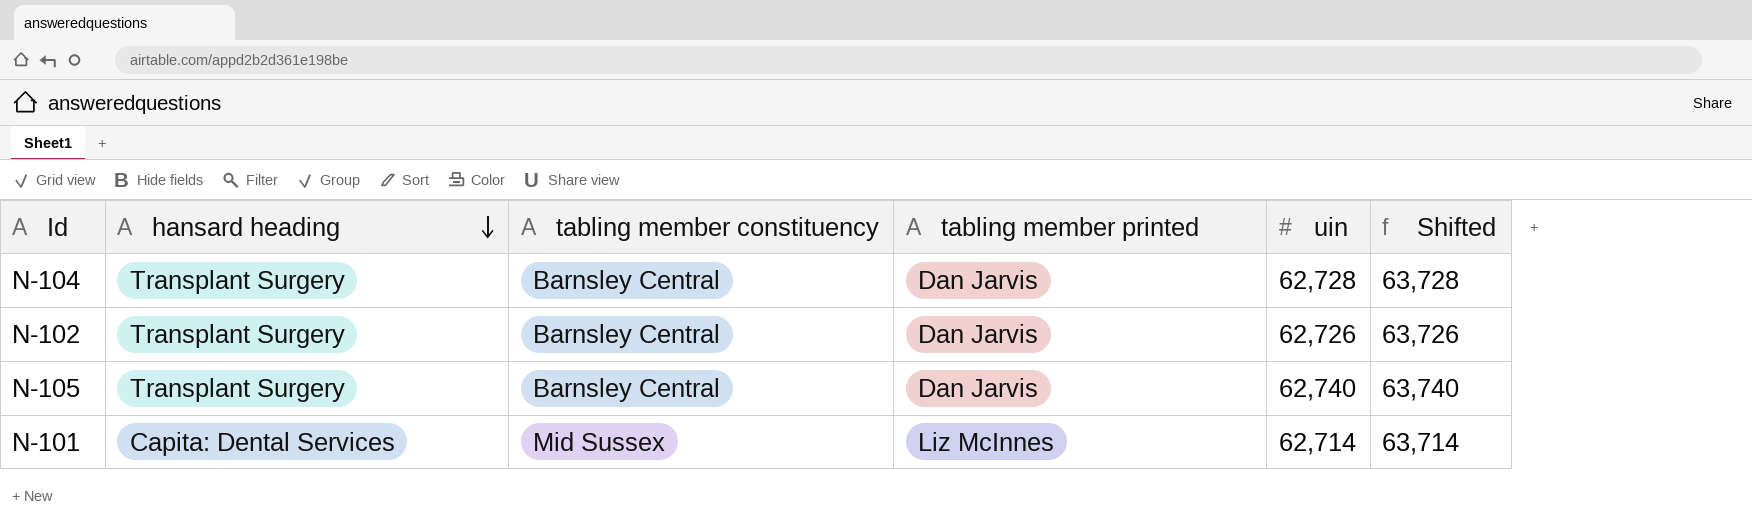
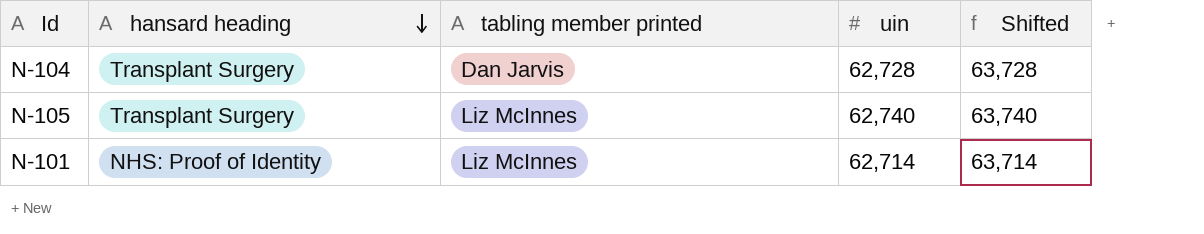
column tabling member constituency | position: 3 -> none
row N-102: Transplant Surgery | Barnsley Central | Dan Jarvis | 62,726 | 63,726 -> none
N-105 | tabling member printed: Dan Jarvis -> Liz McInnes
N-101 | hansard heading: Capita: Dental Services -> NHS: Proof of Identity

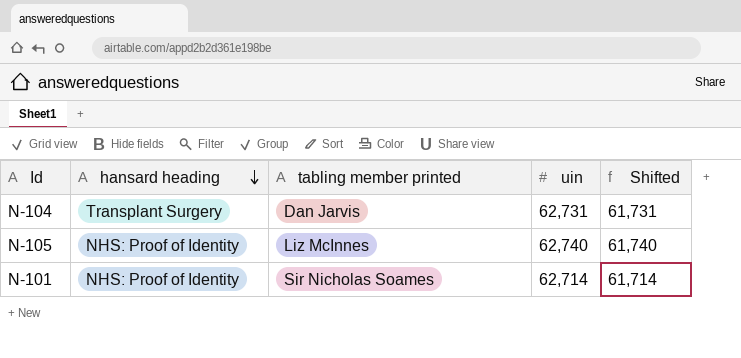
column Shifted | formula: [uin] + 1000 -> [uin] - 1000
N-104 | uin: 62,728 -> 62,731
N-105 | hansard heading: Transplant Surgery -> NHS: Proof of Identity
N-101 | tabling member printed: Liz McInnes -> Sir Nicholas Soames

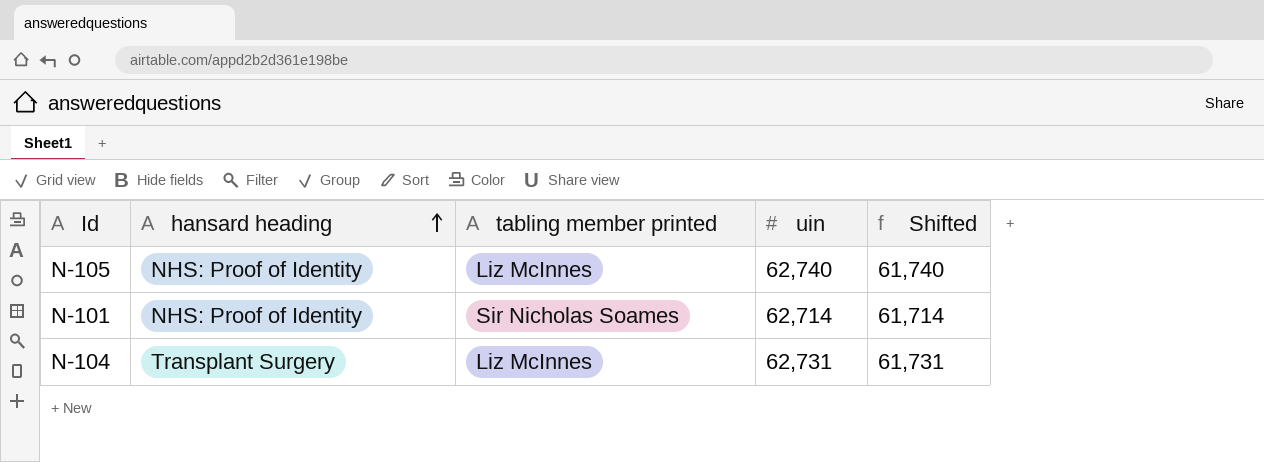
row order: hansard heading descending -> hansard heading ascending
N-104 | tabling member printed: Dan Jarvis -> Liz McInnes

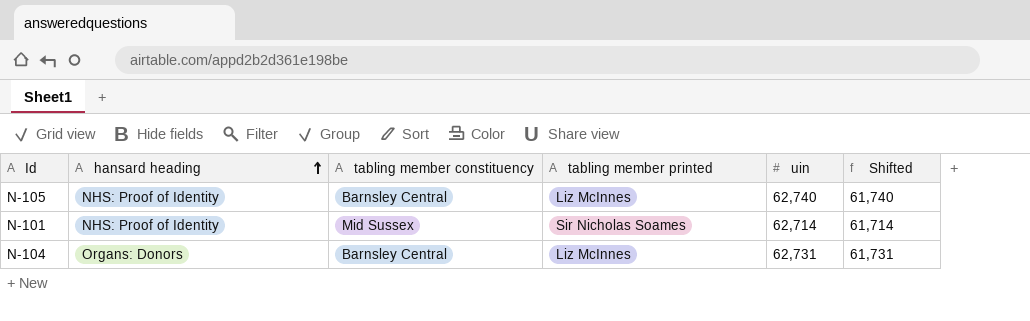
column tabling member constituency | position: none -> 3
N-104 | hansard heading: Transplant Surgery -> Organs: Donors

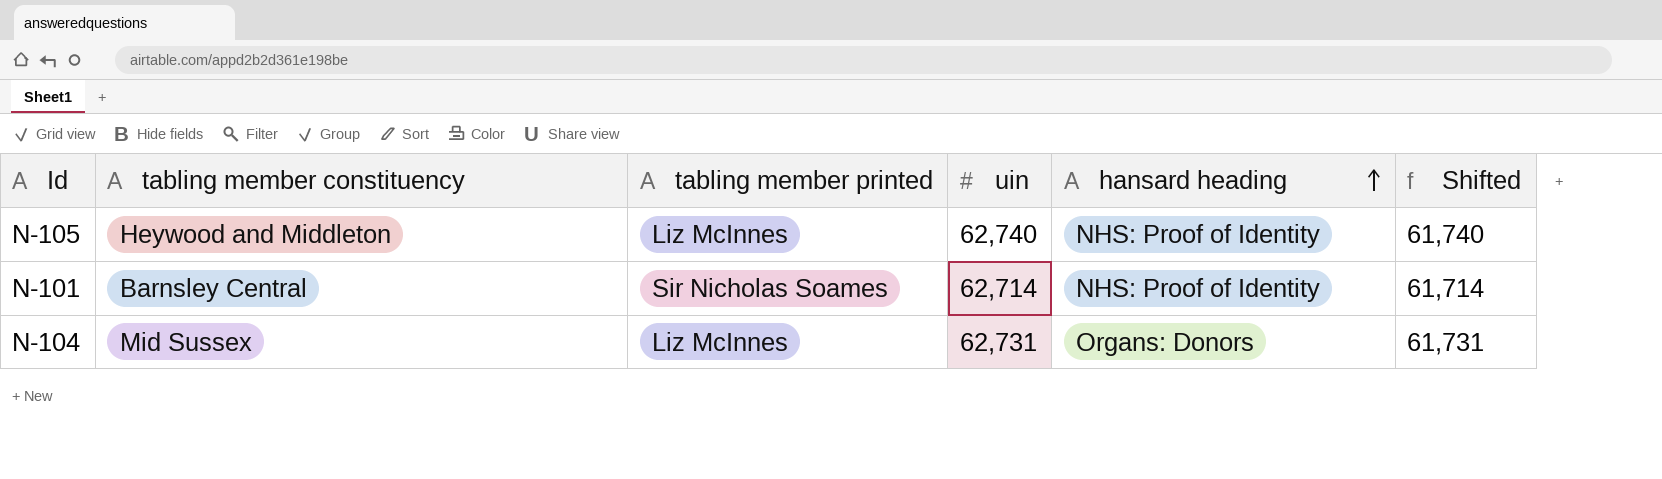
column hansard heading | position: 2 -> 5
N-105 | tabling member constituency: Barnsley Central -> Heywood and Middleton
N-101 | tabling member constituency: Mid Sussex -> Barnsley Central
N-104 | tabling member constituency: Barnsley Central -> Mid Sussex

